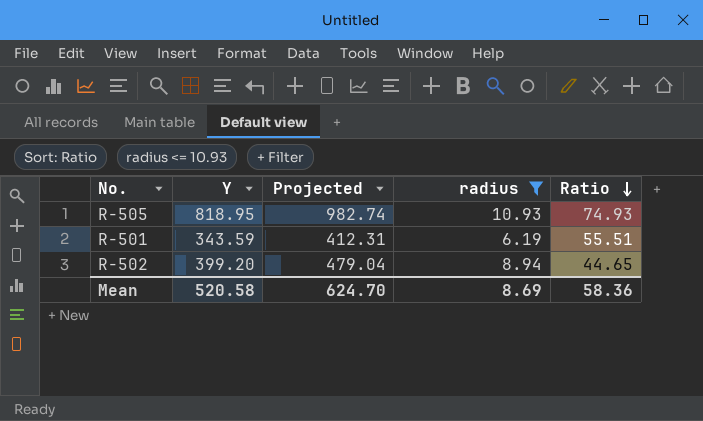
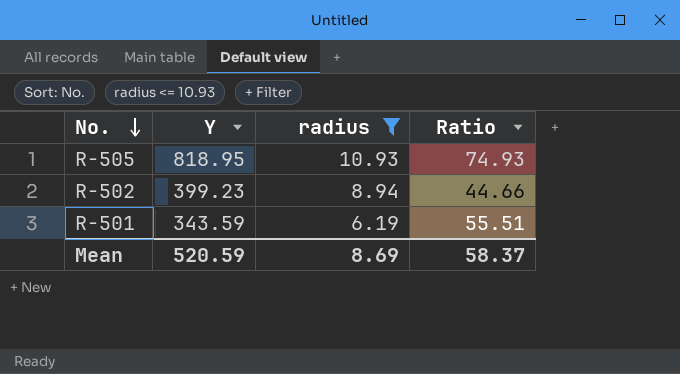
row order: Ratio descending -> No. descending
column Projected | formula: [Y] * 1.2 -> none
R-502 | Y: 399.20 -> 399.23
R-502 | Ratio: 44.65 -> 44.66
Mean | Y: 520.58 -> 520.59
Mean | Ratio: 58.36 -> 58.37

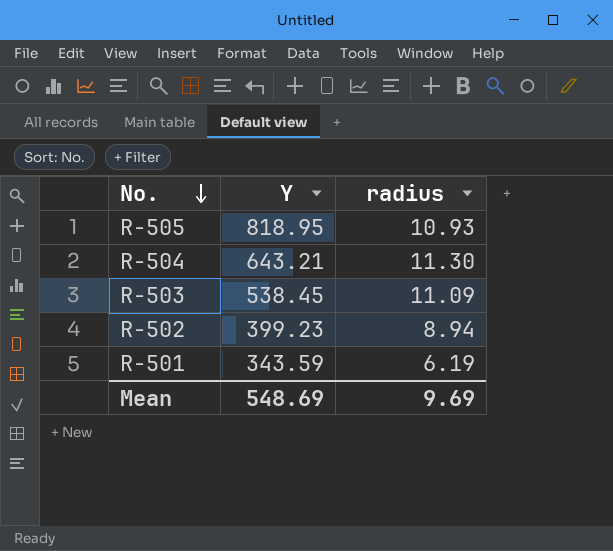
filter: radius <= 10.93 -> none
column Ratio | formula: [Y] / [radius] -> none
Mean | Y: 520.59 -> 548.69
Mean | radius: 8.69 -> 9.69

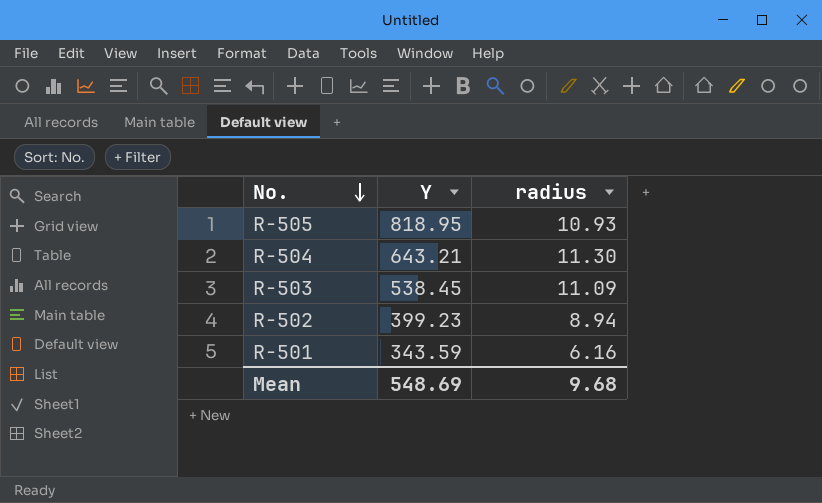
R-501 | radius: 6.19 -> 6.16
Mean | radius: 9.69 -> 9.68

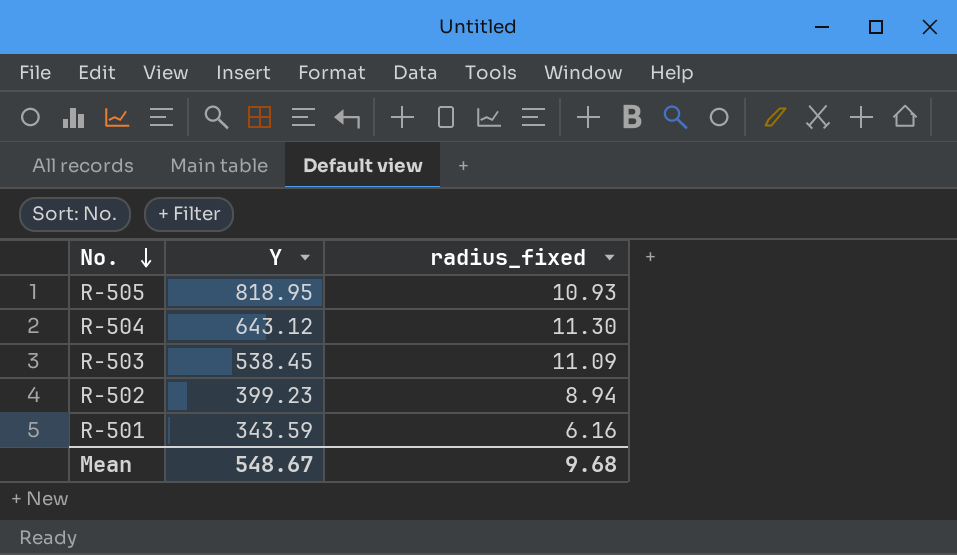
column name: radius -> radius_fixed
R-504 | Y: 643.21 -> 643.12
Mean | Y: 548.69 -> 548.67

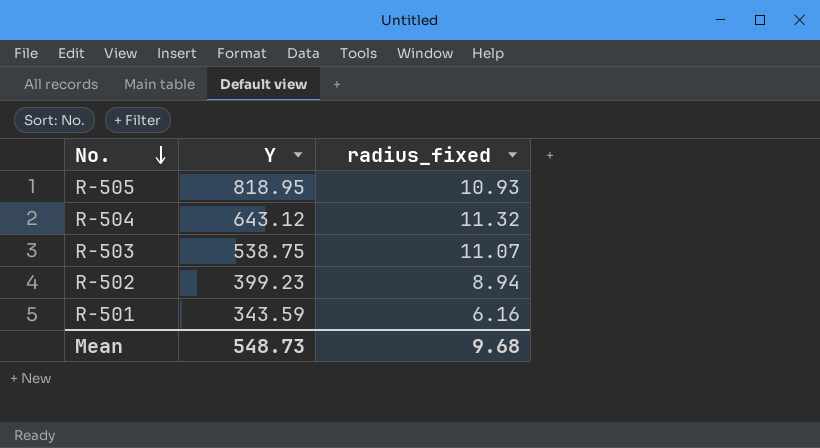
R-504 | radius_fixed: 11.30 -> 11.32
R-503 | Y: 538.45 -> 538.75
R-503 | radius_fixed: 11.09 -> 11.07
Mean | Y: 548.67 -> 548.73

